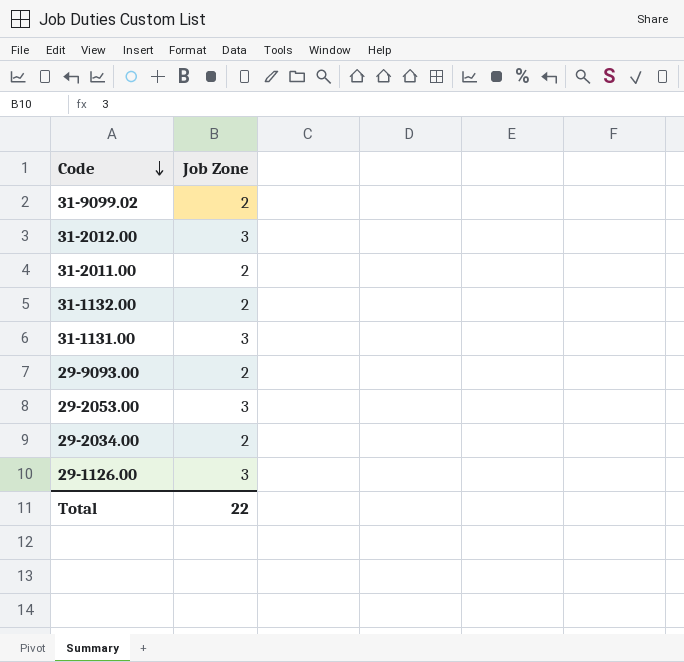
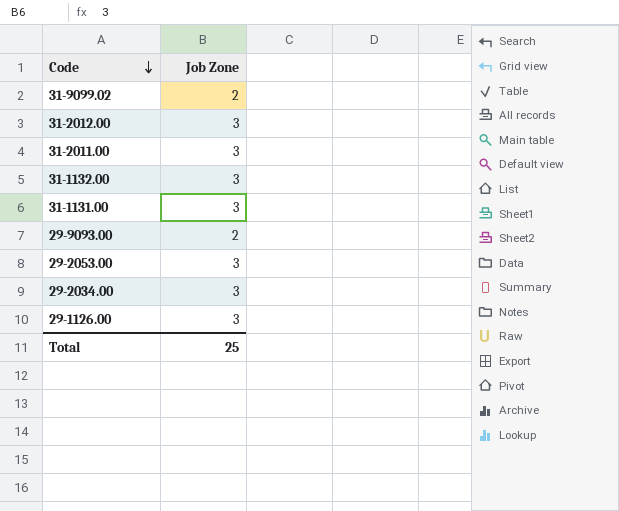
31-2011.00 | Job Zone: 2 -> 3
31-1132.00 | Job Zone: 2 -> 3
29-2034.00 | Job Zone: 2 -> 3
Total | Job Zone: 22 -> 25

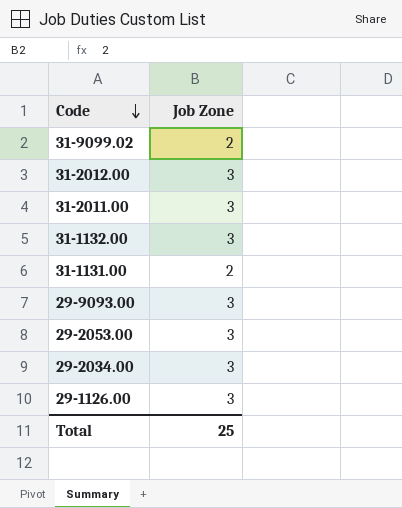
31-1131.00 | Job Zone: 3 -> 2
29-9093.00 | Job Zone: 2 -> 3

